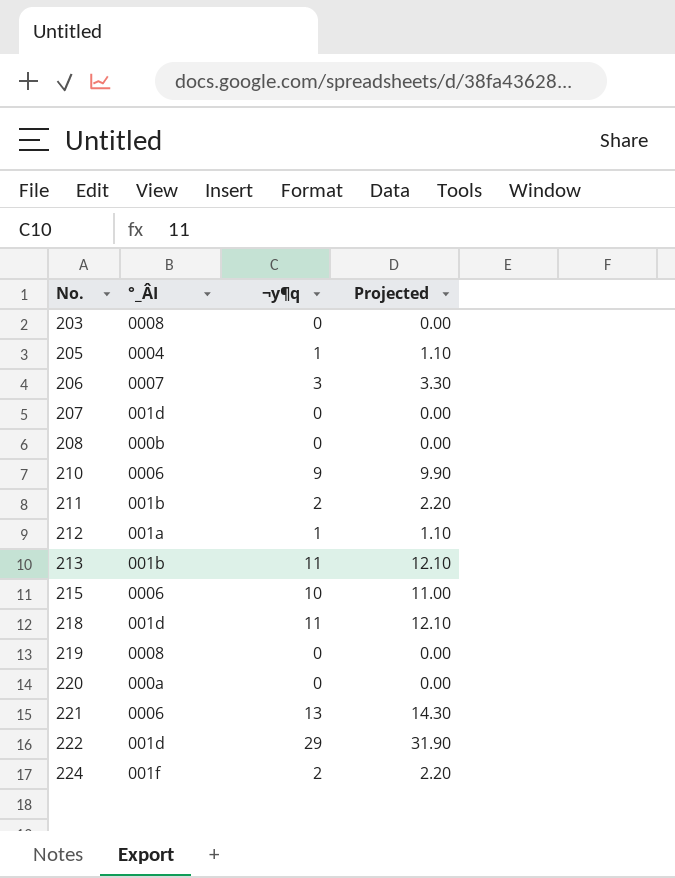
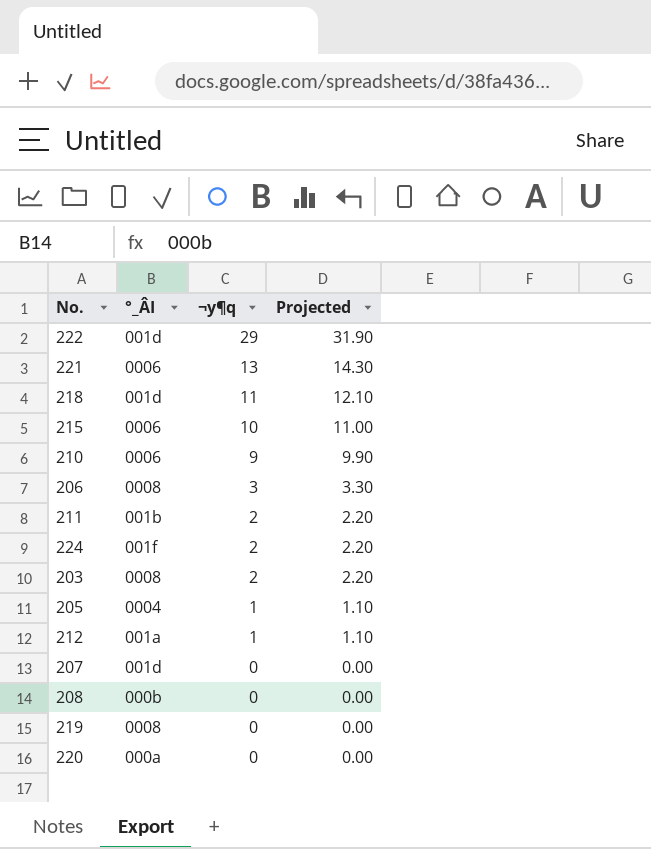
row order: No. ascending -> ¬y¶q descending
row 213: 001b | 11 | 12.10 -> none
206 | °_ÂI: 0007 -> 0008
203 | ¬y¶q: 0 -> 2
203 | Projected: 0.00 -> 2.20

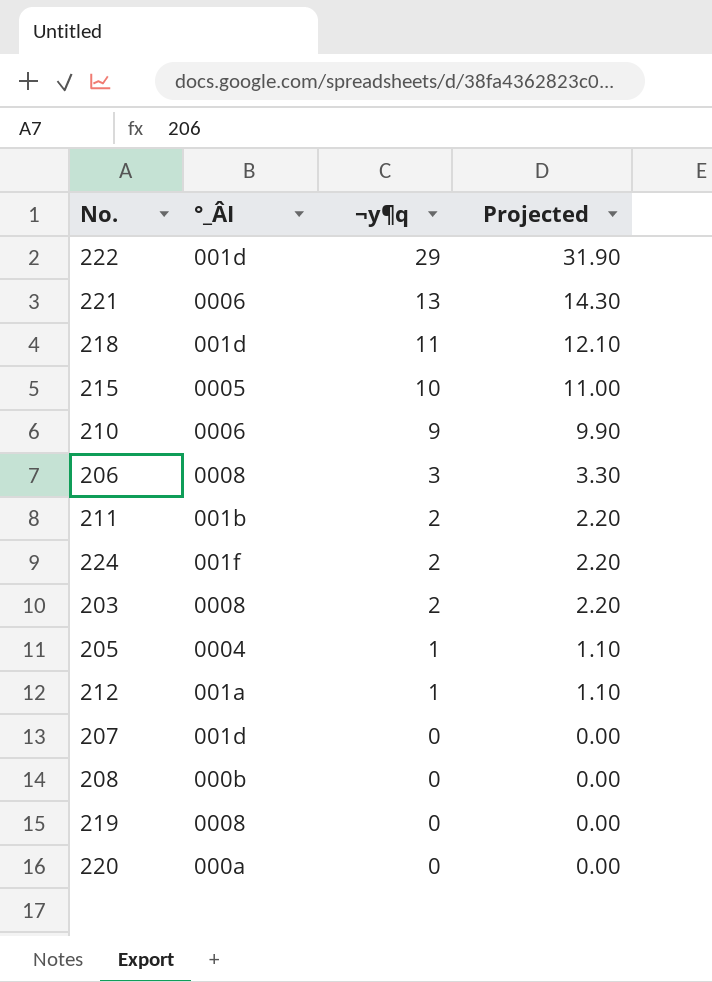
215 | °_ÂI: 0006 -> 0005

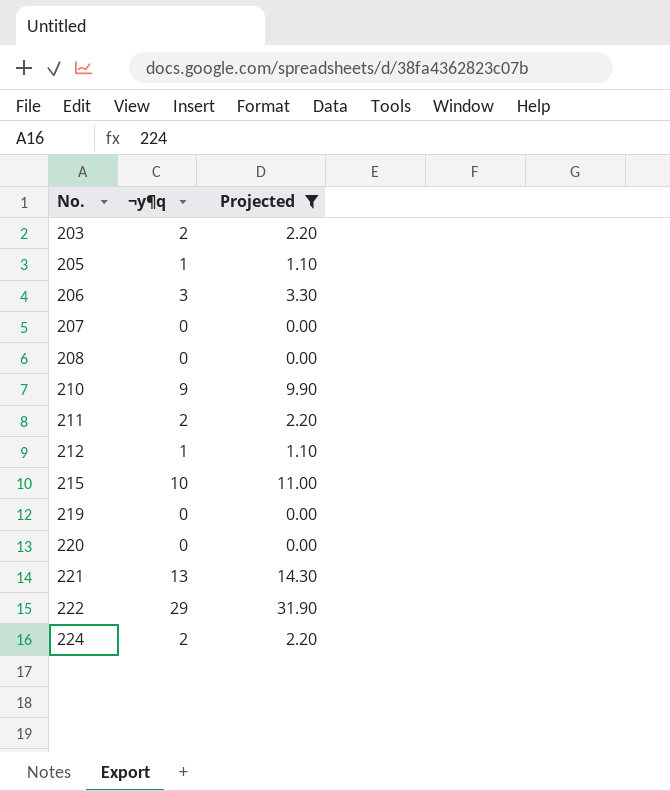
filter: none -> Projected != 12.10
row order: ¬y¶q descending -> No. ascending
column °_ÂI | position: 2 -> none

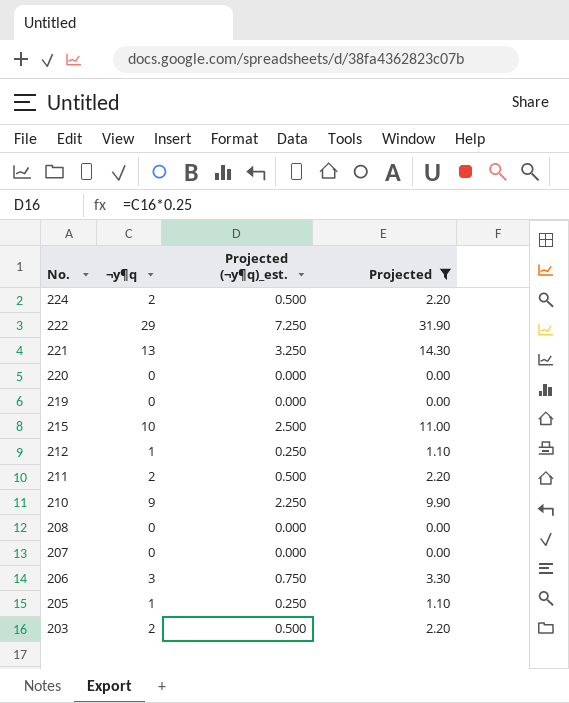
row order: No. ascending -> No. descending
column Projected (¬y¶q)_est. | formula: none -> [¬y¶q] * 0.25

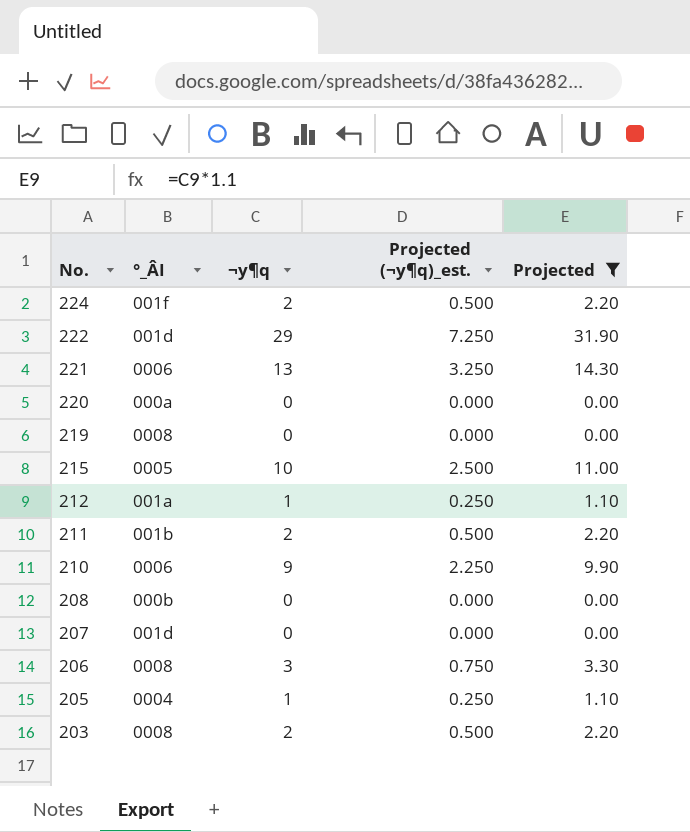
column °_ÂI | position: none -> 2

